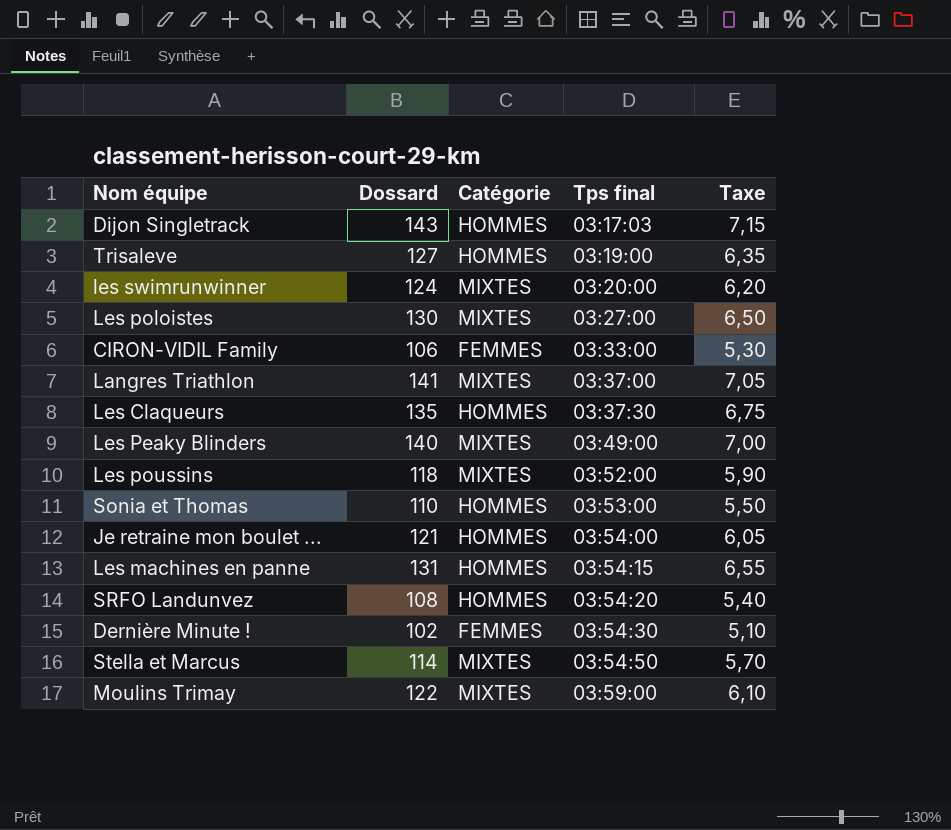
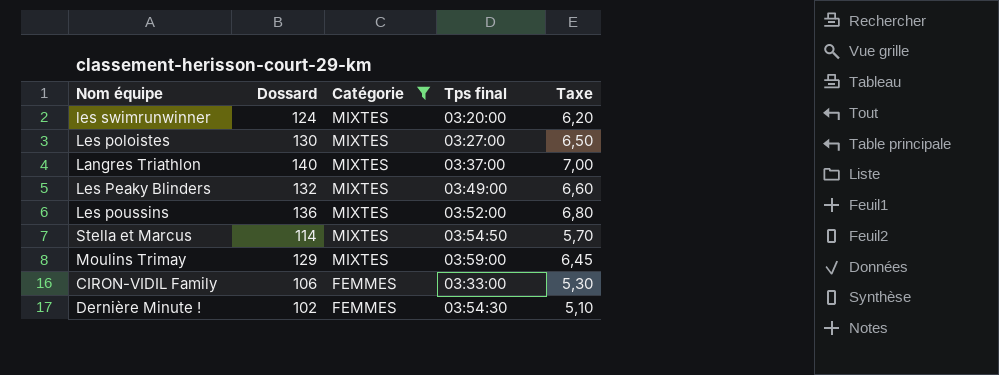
filter: none -> Catégorie != HOMMES
row order: Tps final ascending -> Catégorie descending
Langres Triathlon | Dossard: 141 -> 140
Langres Triathlon | Taxe: 7,05 -> 7,00
Les Peaky Blinders | Dossard: 140 -> 132
Les Peaky Blinders | Taxe: 7,00 -> 6,60
Les poussins | Dossard: 118 -> 136
Les poussins | Taxe: 5,90 -> 6,80
Moulins Trimay | Dossard: 122 -> 129
Moulins Trimay | Taxe: 6,10 -> 6,45

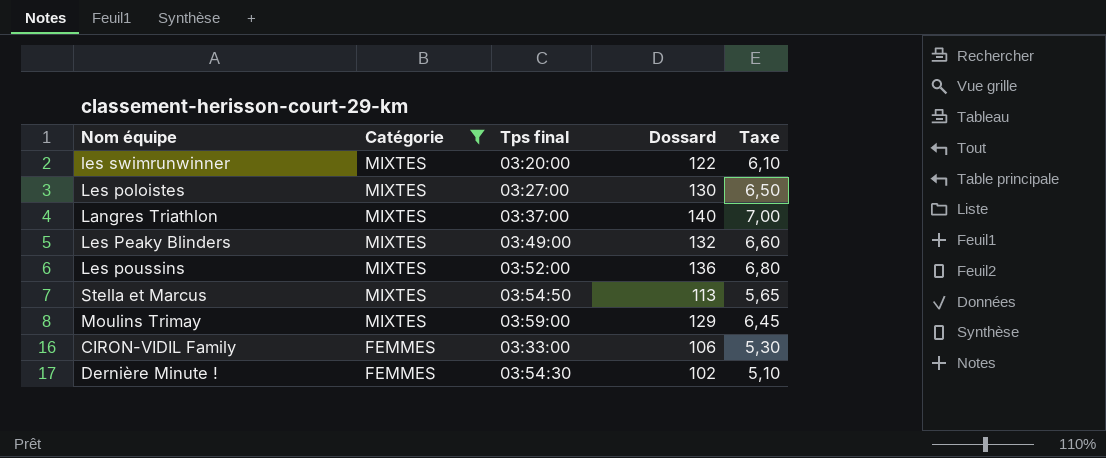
column Dossard | position: 2 -> 4
les swimrunwinner | Dossard: 124 -> 122
les swimrunwinner | Taxe: 6,20 -> 6,10
Stella et Marcus | Dossard: 114 -> 113
Stella et Marcus | Taxe: 5,70 -> 5,65

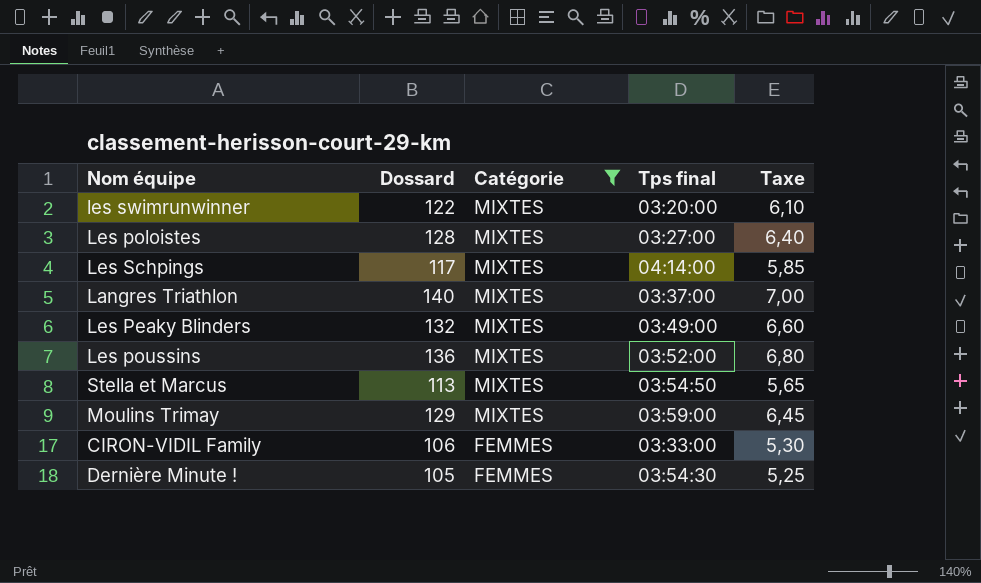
column Dossard | position: 4 -> 2
Les poloistes | Dossard: 130 -> 128
Les poloistes | Taxe: 6,50 -> 6,40
row Les Schpings: none -> 117 | MIXTES | 04:14:00 | 5,85
Dernière Minute ! | Dossard: 102 -> 105
Dernière Minute ! | Taxe: 5,10 -> 5,25

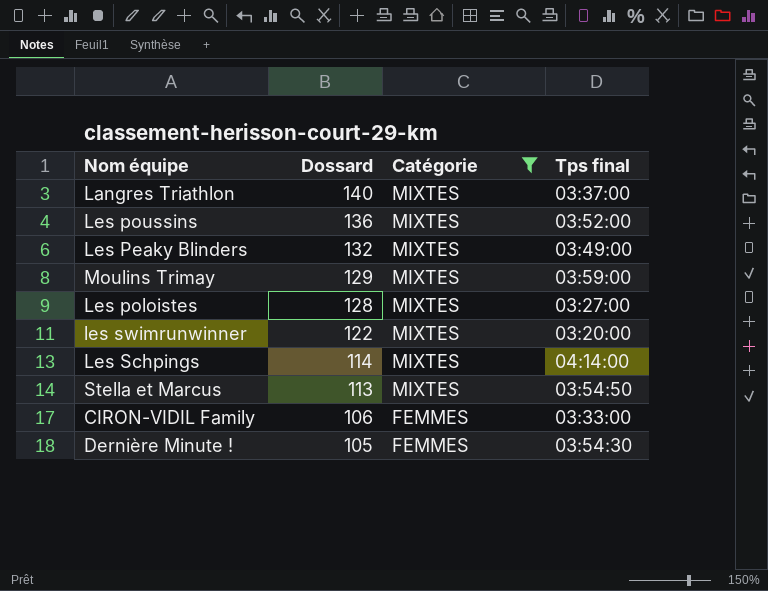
row order: Catégorie descending -> Dossard descending
column Taxe | formula: [Dossard] * 0,05 -> none
Les Schpings | Dossard: 117 -> 114

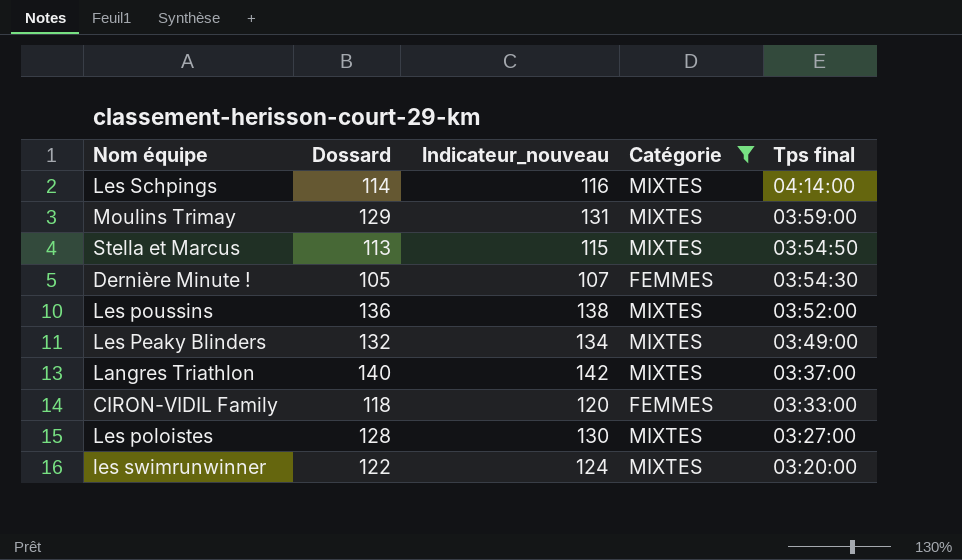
row order: Dossard descending -> Tps final descending
column Indicateur_nouveau | formula: none -> [Dossard] + 2
CIRON-VIDIL Family | Dossard: 106 -> 118

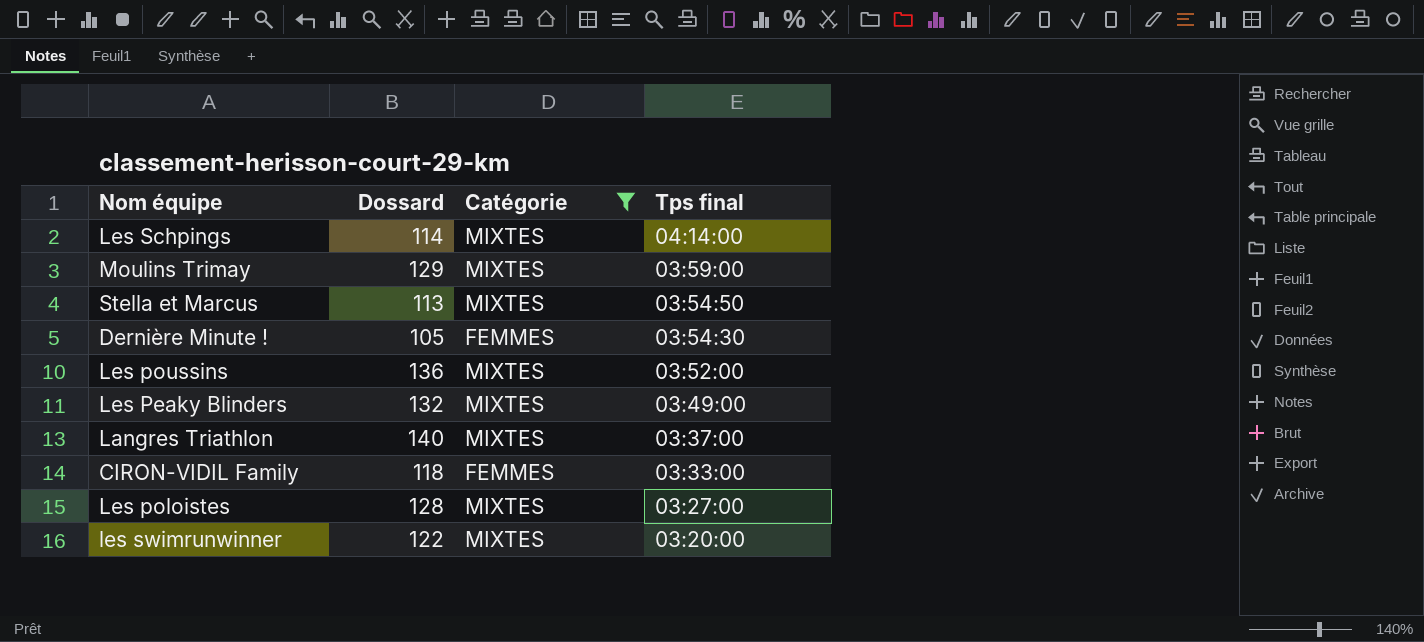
column Indicateur_nouveau | formula: [Dossard] + 2 -> none

